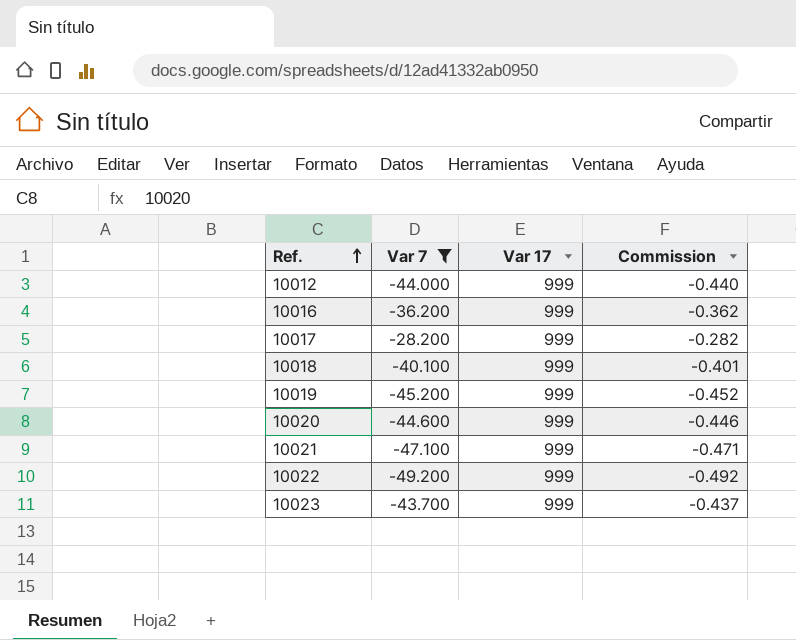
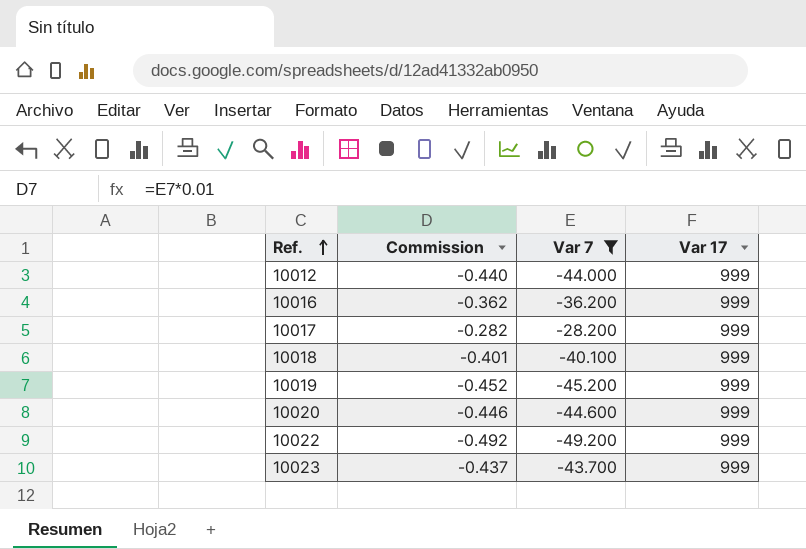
column Commission | position: 4 -> 2
row 10021: -47.100 | 999 | -0.471 -> none

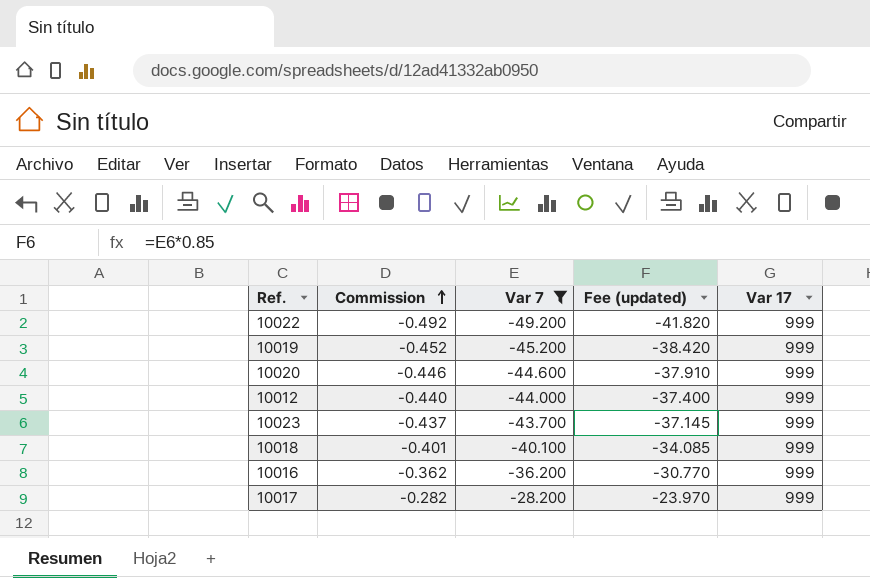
row order: Ref. ascending -> Commission ascending
column Fee (updated) | formula: none -> [Var 7] * 0.85

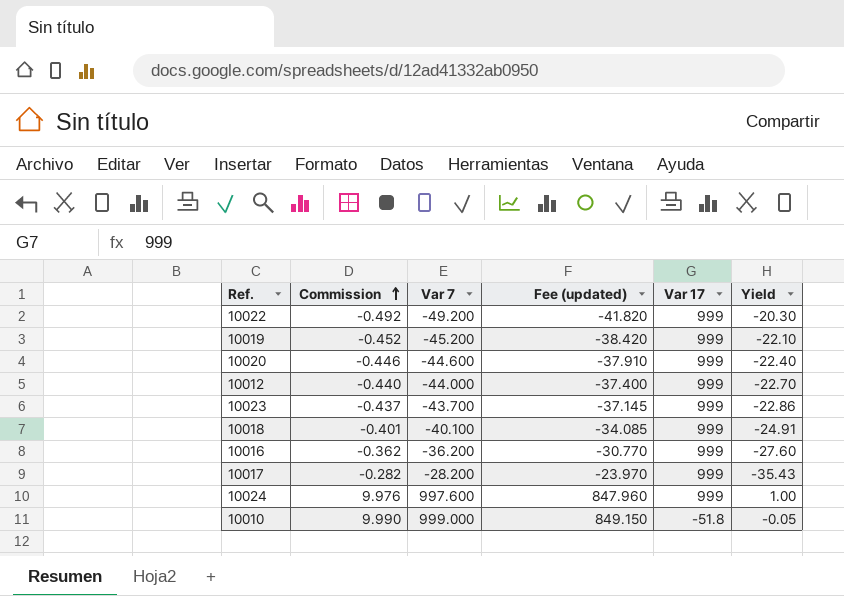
filter: Var 7 <= -28.200 -> none
column Yield | formula: none -> [Var 17] / [Var 7]

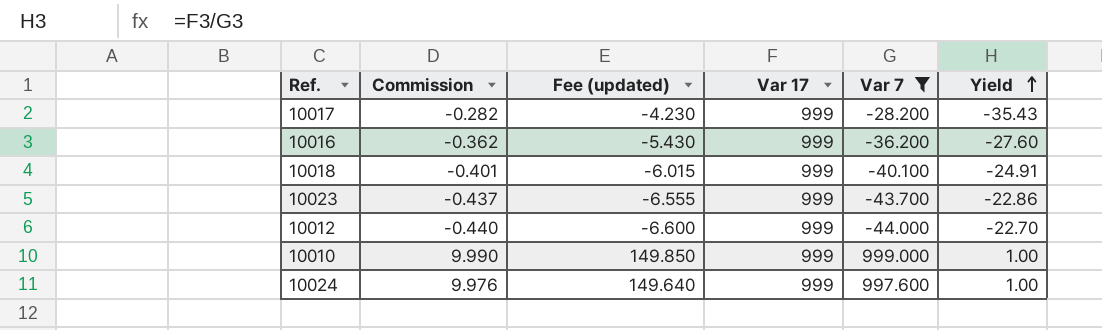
filter: none -> Var 7 >= -44.000
row order: Commission ascending -> Yield ascending
column Fee (updated) | formula: [Var 7] * 0.85 -> [Var 7] * 0.15
column Var 7 | position: 3 -> 5
10010 | Var 17: -51.8 -> 999
10010 | Yield: -0.05 -> 1.00

